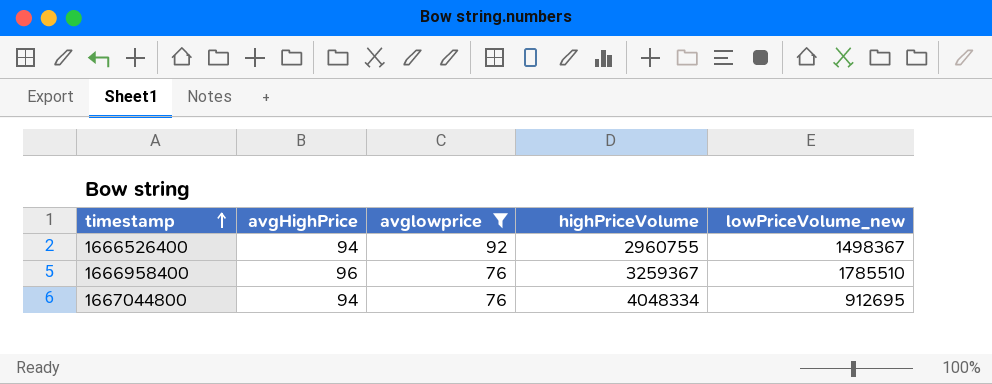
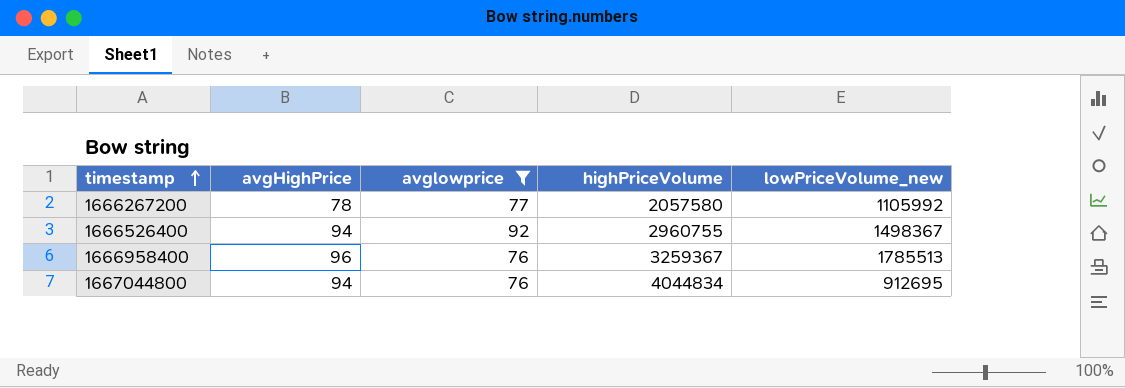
row 1666267200: none -> 78 | 77 | 2057580 | 1105992
1666958400 | lowPriceVolume_new: 1785510 -> 1785513
1667044800 | highPriceVolume: 4048334 -> 4044834

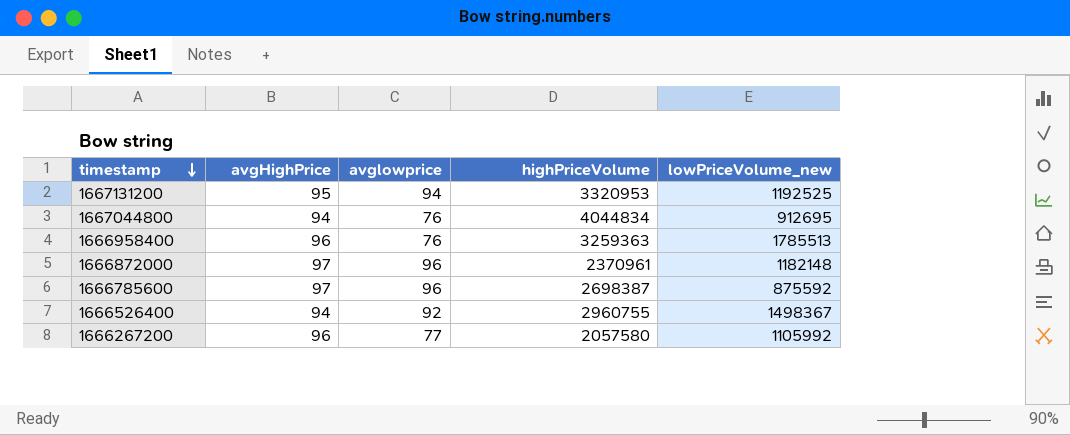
filter: avglowprice <= 92 -> none
row order: timestamp ascending -> timestamp descending
1666958400 | highPriceVolume: 3259367 -> 3259363
1666267200 | avgHighPrice: 78 -> 96

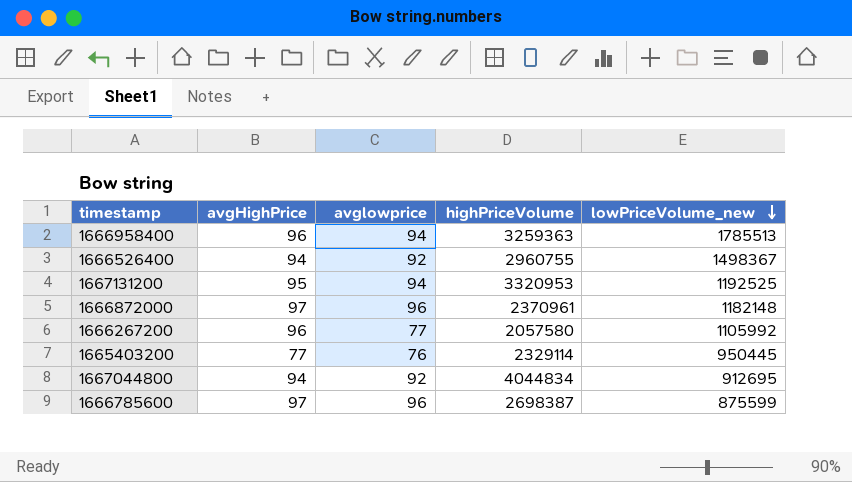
row order: timestamp descending -> lowPriceVolume_new descending
1666958400 | avglowprice: 76 -> 94
row 1665403200: none -> 77 | 76 | 2329114 | 950445
1667044800 | avglowprice: 76 -> 92
1666785600 | lowPriceVolume_new: 875592 -> 875599

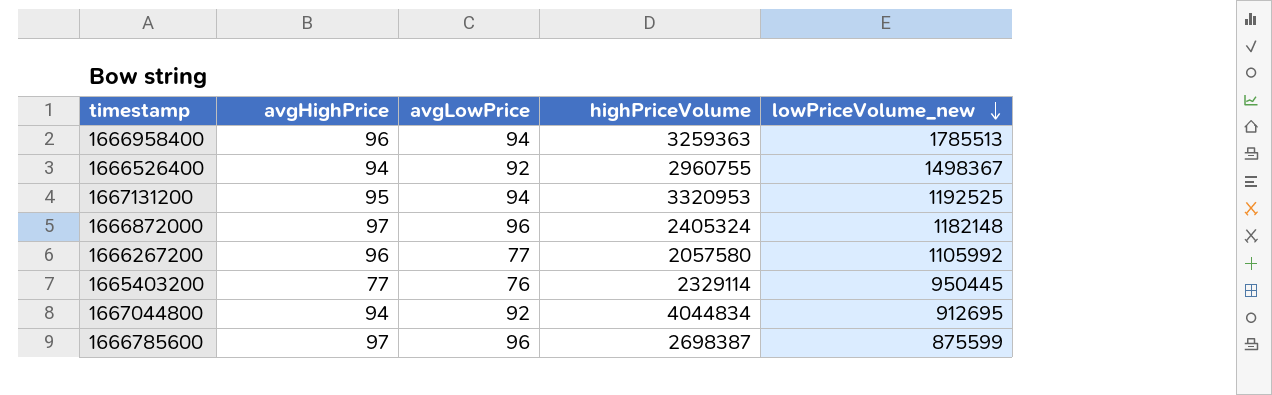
column name: avglowprice -> avgLowPrice
1666872000 | highPriceVolume: 2370961 -> 2405324

